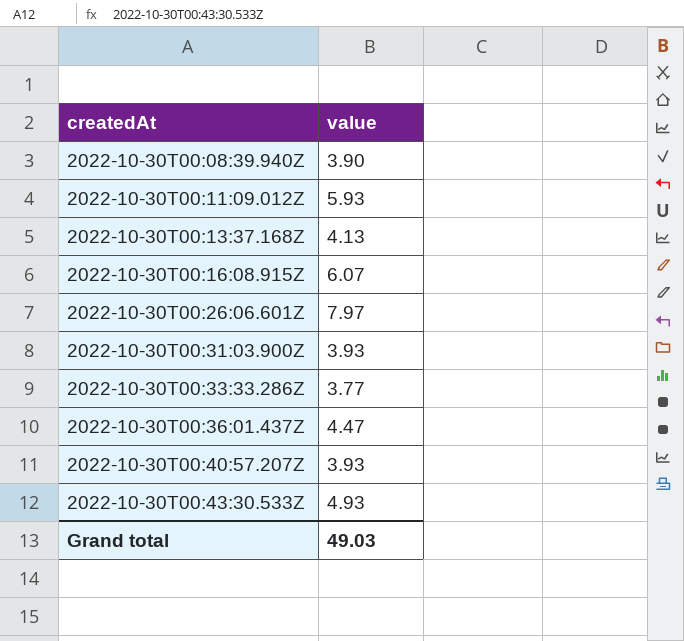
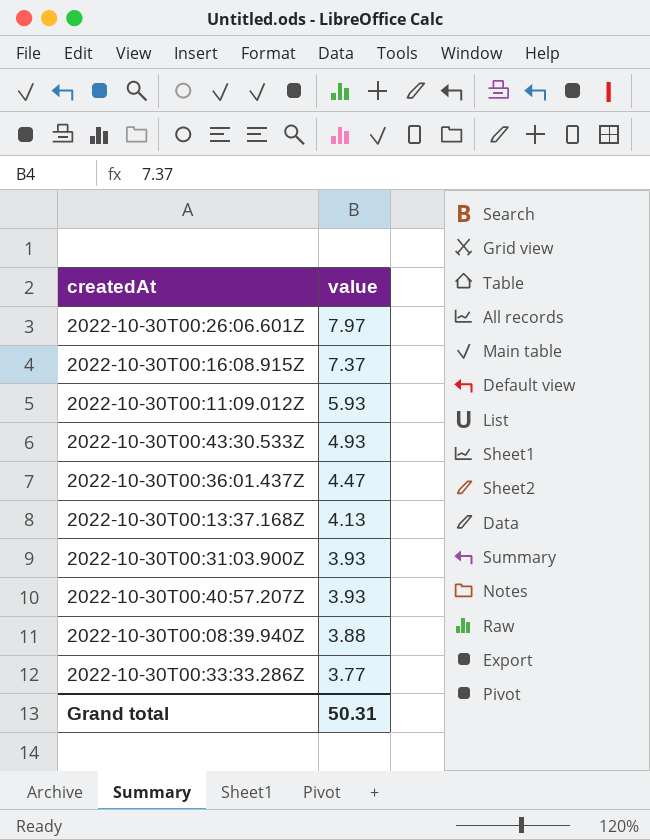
row order: createdAt ascending -> value descending
2022-10-30T00:16:08.915Z | value: 6.07 -> 7.37
2022-10-30T00:08:39.940Z | value: 3.90 -> 3.88
Grand total | value: 49.03 -> 50.31

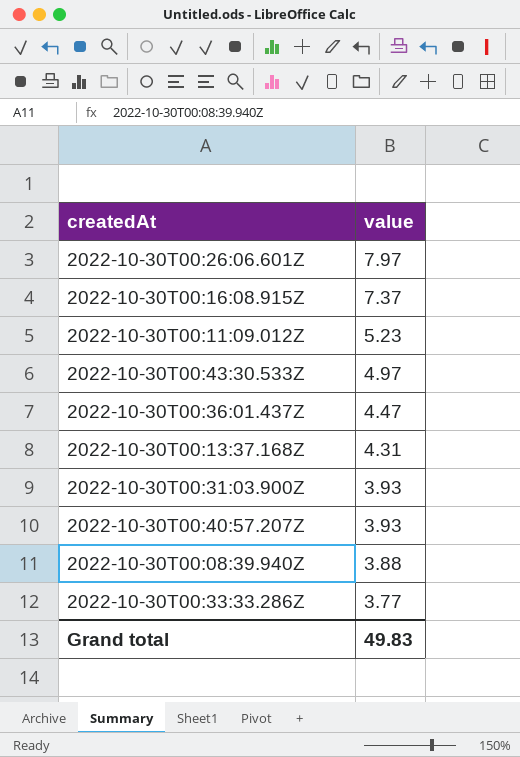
2022-10-30T00:11:09.012Z | value: 5.93 -> 5.23
2022-10-30T00:43:30.533Z | value: 4.93 -> 4.97
2022-10-30T00:13:37.168Z | value: 4.13 -> 4.31
Grand total | value: 50.31 -> 49.83

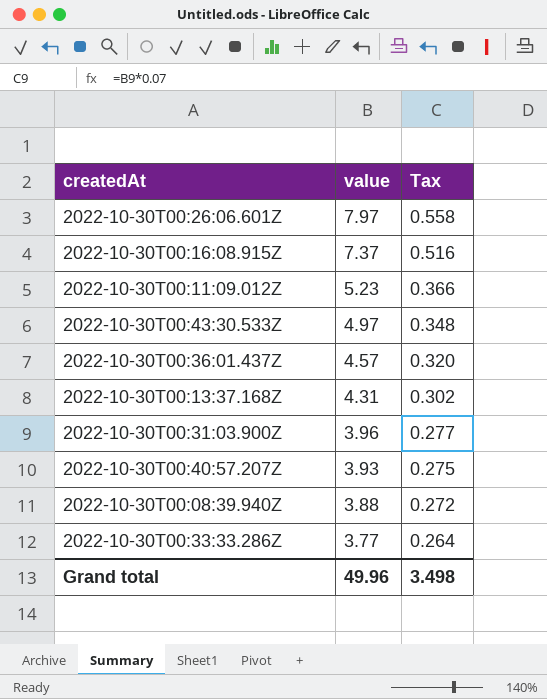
column Tax | formula: none -> [value] * 0.07
2022-10-30T00:36:01.437Z | value: 4.47 -> 4.57
2022-10-30T00:31:03.900Z | value: 3.93 -> 3.96
Grand total | value: 49.83 -> 49.96

